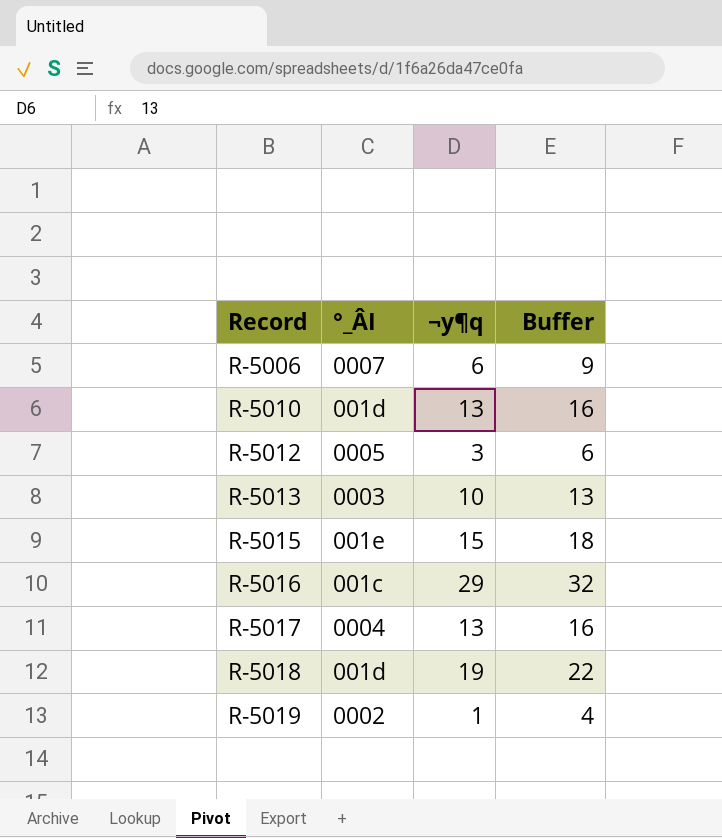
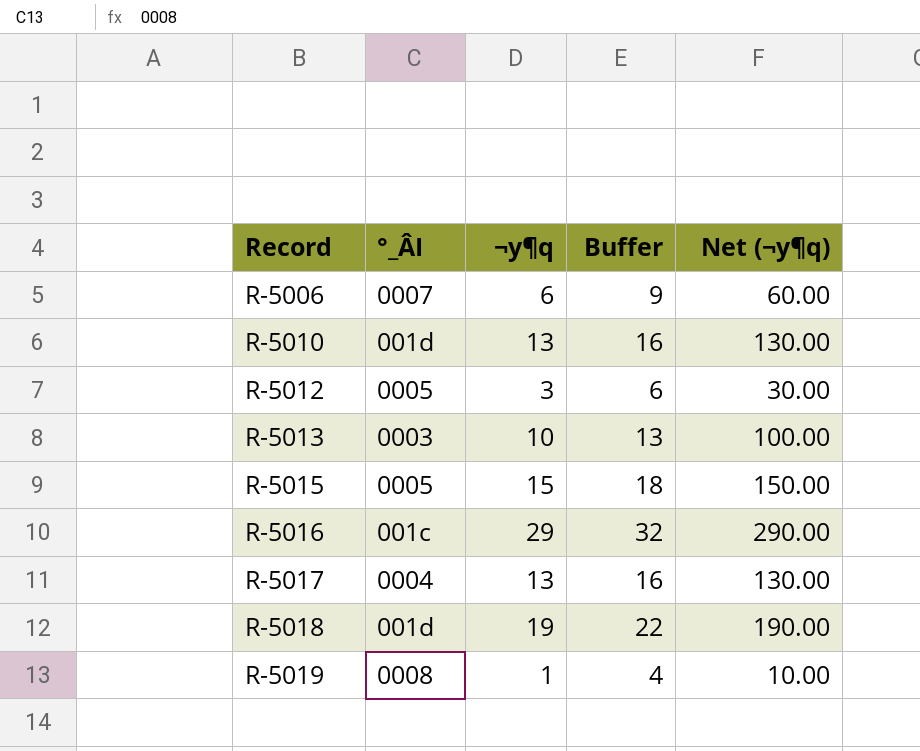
column Net (¬y¶q) | formula: none -> [¬y¶q] * 10
R-5015 | °_ÂI: 001e -> 0005
R-5019 | °_ÂI: 0002 -> 0008

